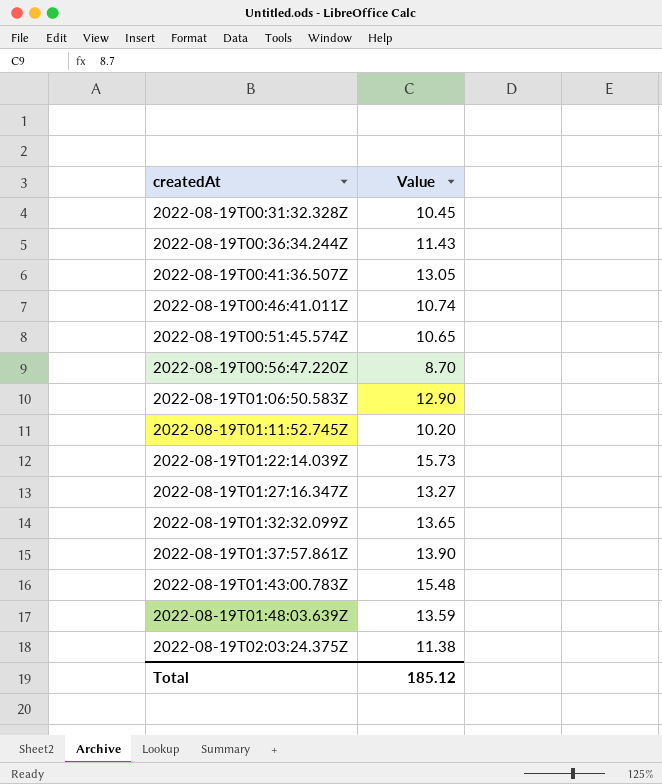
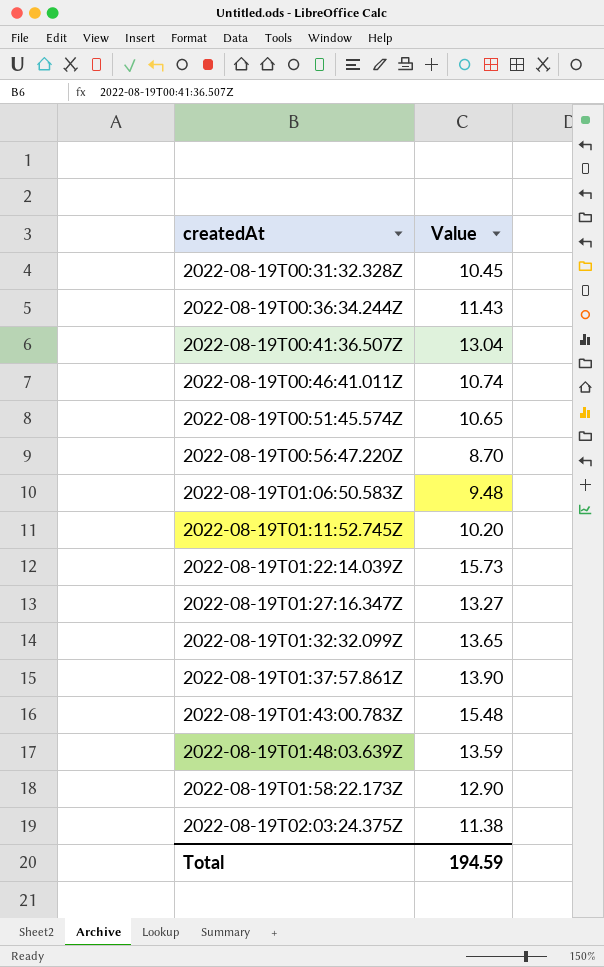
2022-08-19T00:41:36.507Z | Value: 13.05 -> 13.04
2022-08-19T01:06:50.583Z | Value: 12.90 -> 9.48
row 2022-08-19T01:58:22.173Z: none -> 12.90
Total | Value: 185.12 -> 194.59

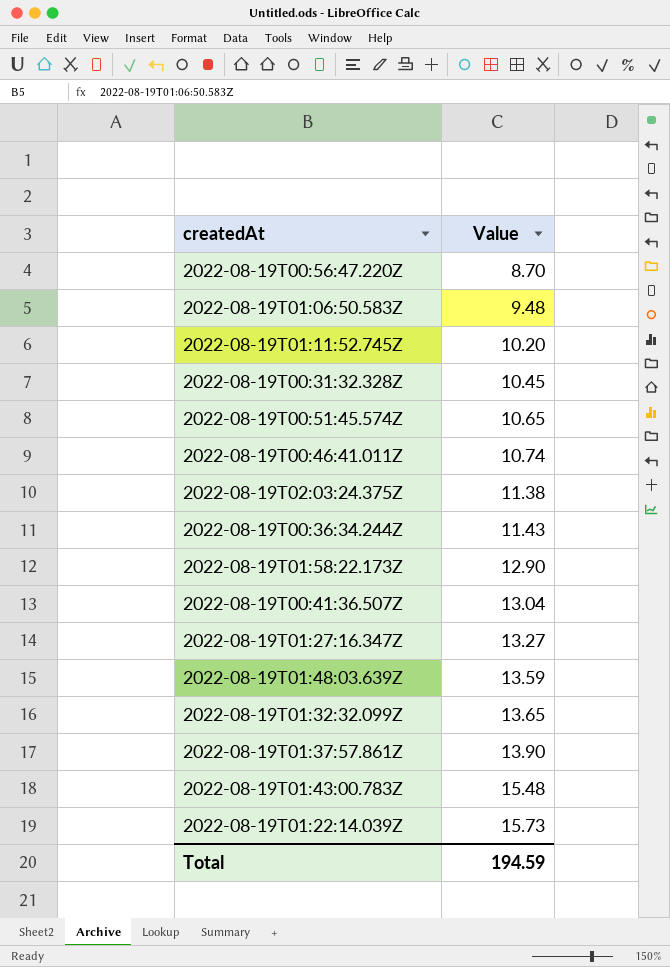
row order: createdAt ascending -> Value ascending

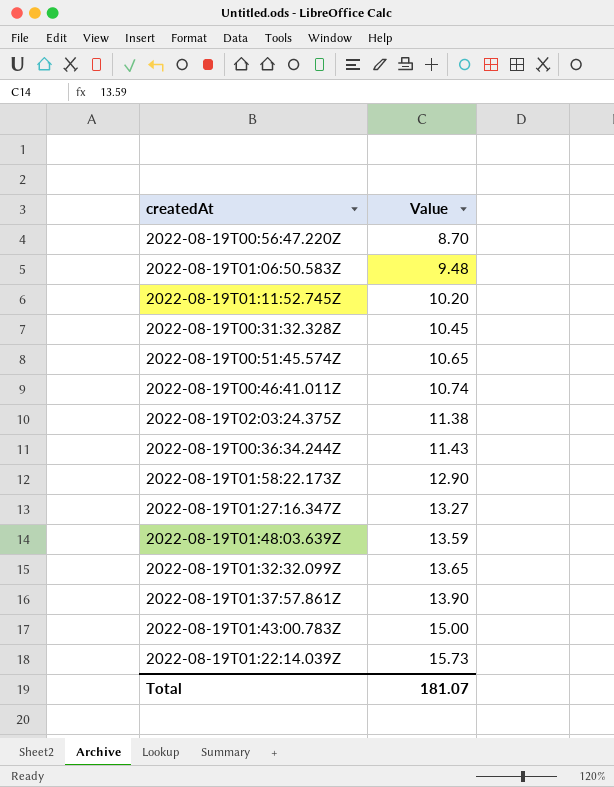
row 2022-08-19T00:41:36.507Z: 13.04 -> none
2022-08-19T01:43:00.783Z | Value: 15.48 -> 15.00
Total | Value: 194.59 -> 181.07

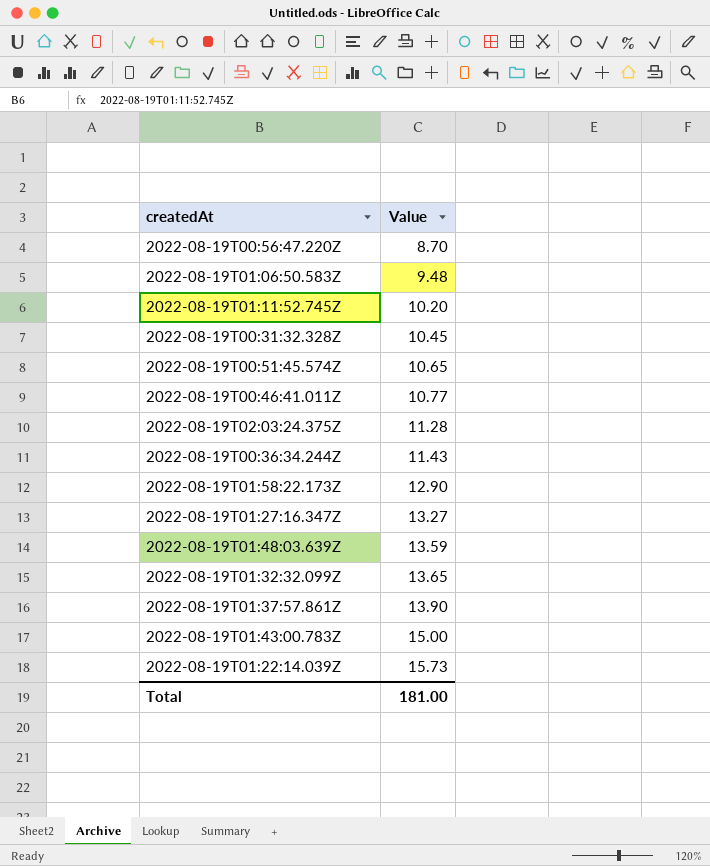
2022-08-19T00:46:41.011Z | Value: 10.74 -> 10.77
2022-08-19T02:03:24.375Z | Value: 11.38 -> 11.28
Total | Value: 181.07 -> 181.00

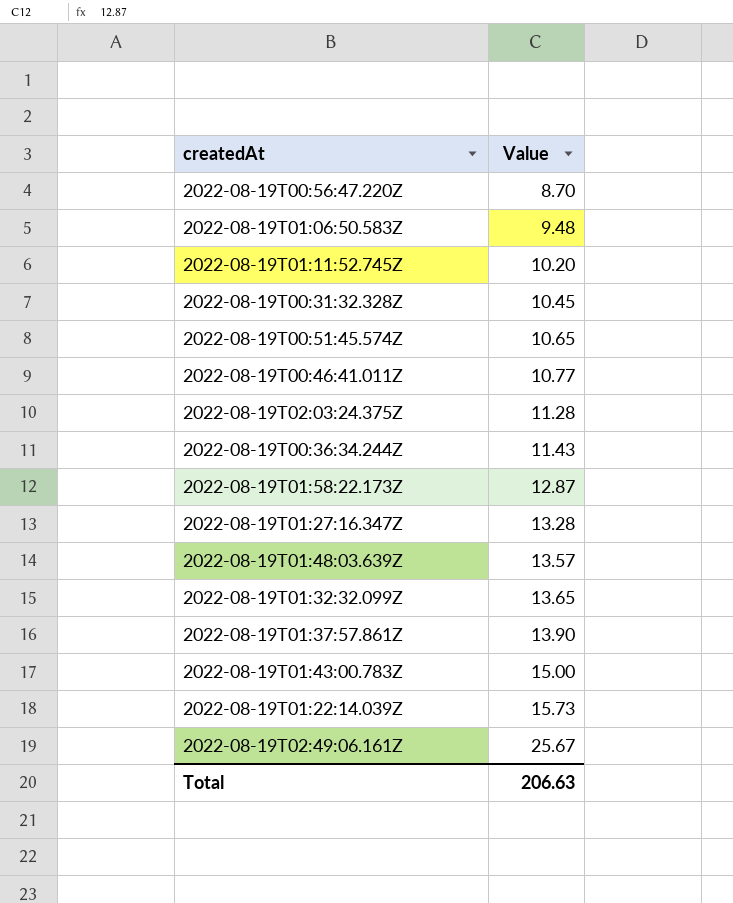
2022-08-19T01:58:22.173Z | Value: 12.90 -> 12.87
2022-08-19T01:27:16.347Z | Value: 13.27 -> 13.28
2022-08-19T01:48:03.639Z | Value: 13.59 -> 13.57
row 2022-08-19T02:49:06.161Z: none -> 25.67
Total | Value: 181.00 -> 206.63

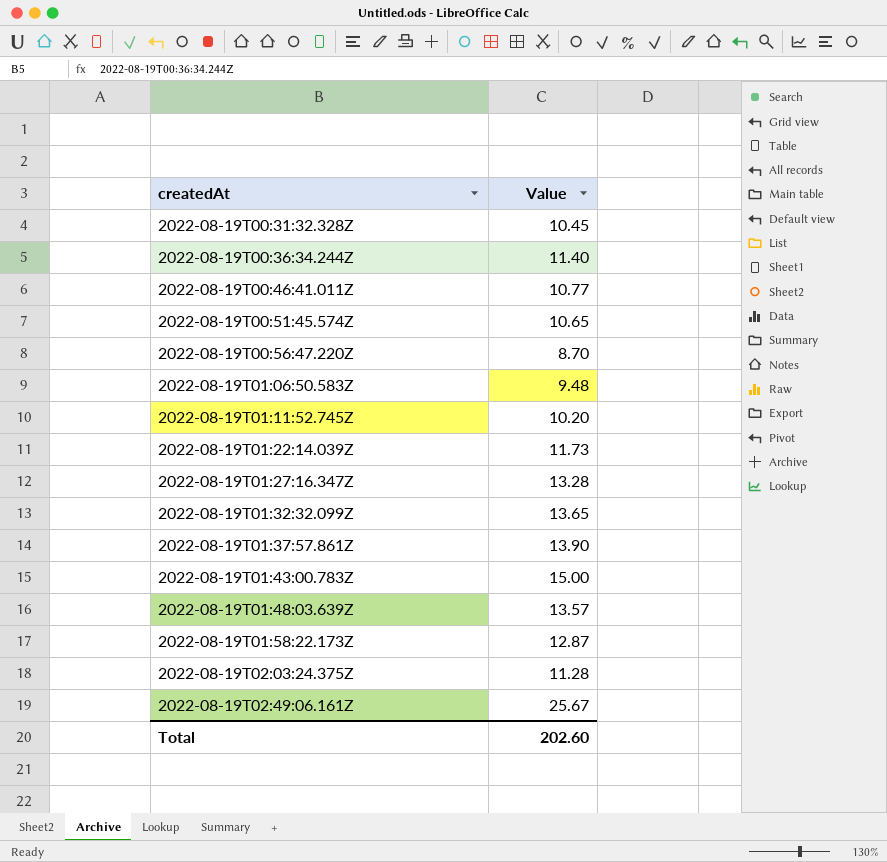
row order: Value ascending -> createdAt ascending
2022-08-19T00:36:34.244Z | Value: 11.43 -> 11.40
2022-08-19T01:22:14.039Z | Value: 15.73 -> 11.73
Total | Value: 206.63 -> 202.60

